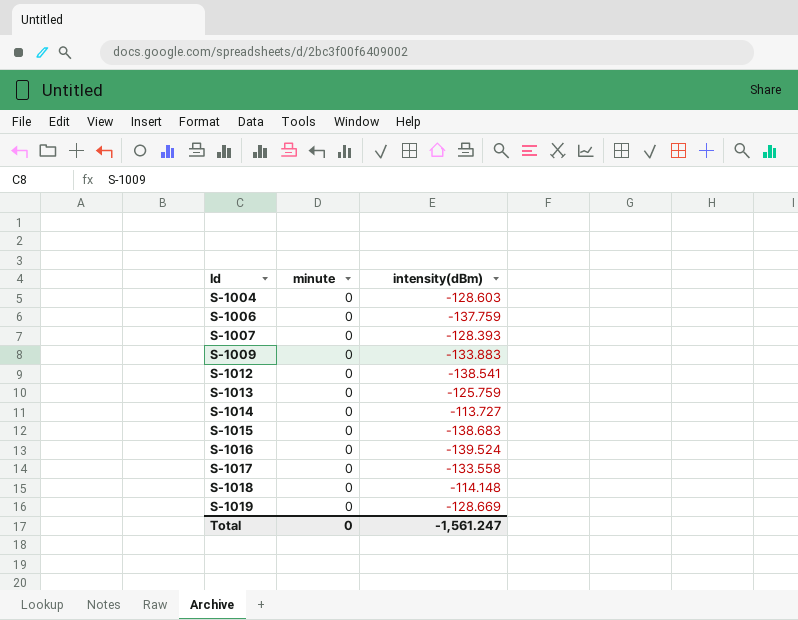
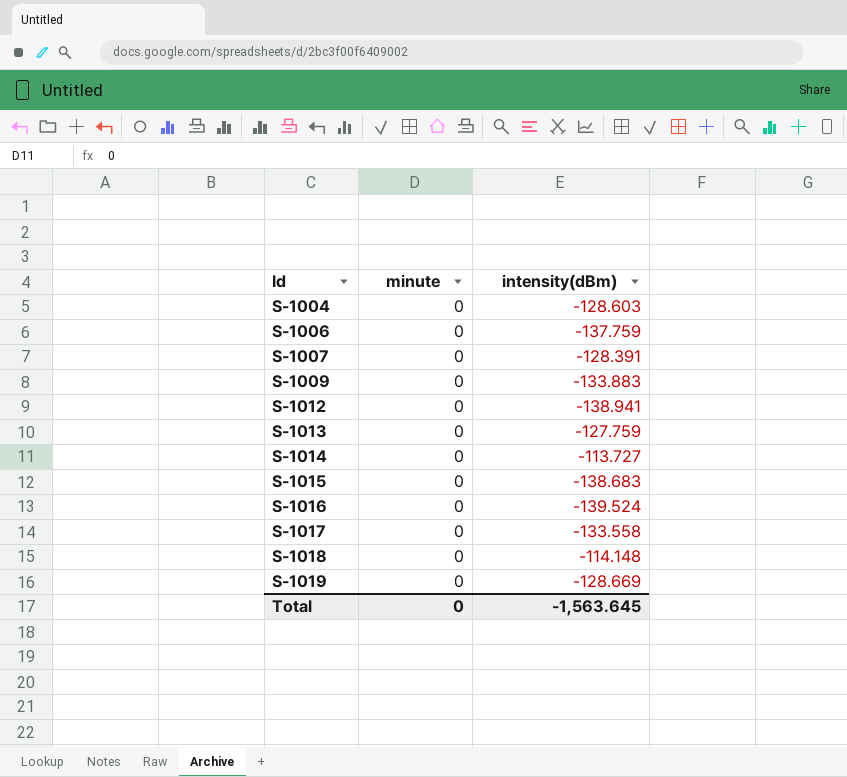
S-1007 | intensity(dBm): -128.393 -> -128.391
S-1012 | intensity(dBm): -138.541 -> -138.941
S-1013 | intensity(dBm): -125.759 -> -127.759
Total | intensity(dBm): -1,561.247 -> -1,563.645

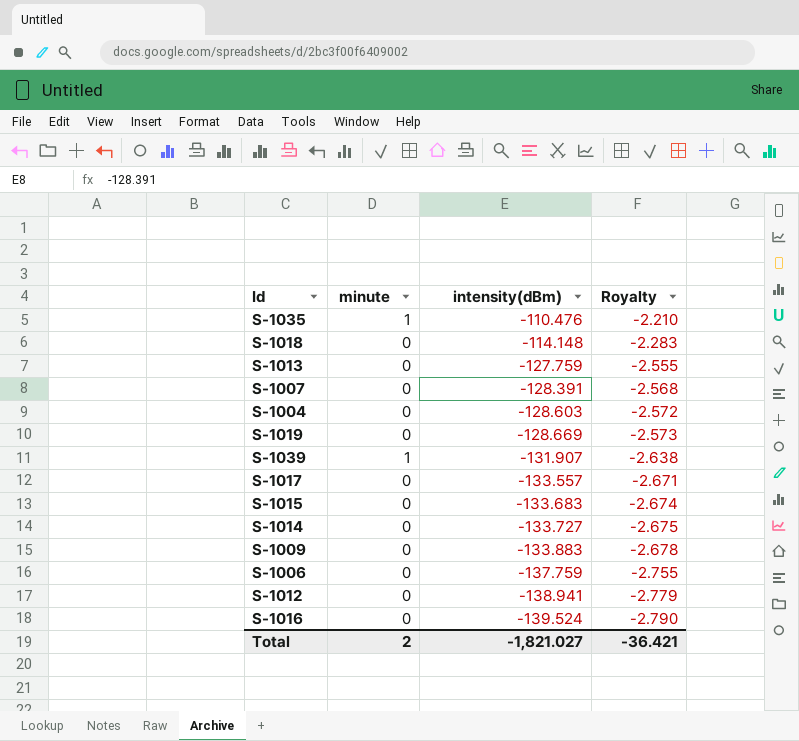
row order: Id ascending -> intensity(dBm) descending
column Royalty | formula: none -> [intensity(dBm)] * 0.02
row S-1035: none -> 1 | -110.476 | -2.210
row S-1039: none -> 1 | -131.907 | -2.638
S-1017 | intensity(dBm): -133.558 -> -133.557
S-1015 | intensity(dBm): -138.683 -> -133.683
S-1014 | intensity(dBm): -113.727 -> -133.727
Total | minute: 0 -> 2
Total | intensity(dBm): -1,563.645 -> -1,821.027

